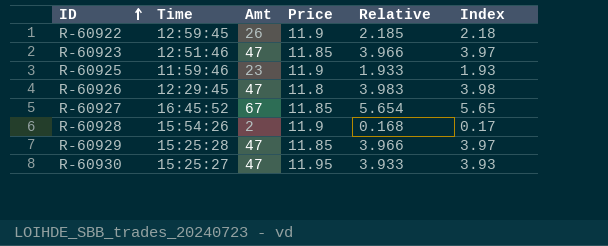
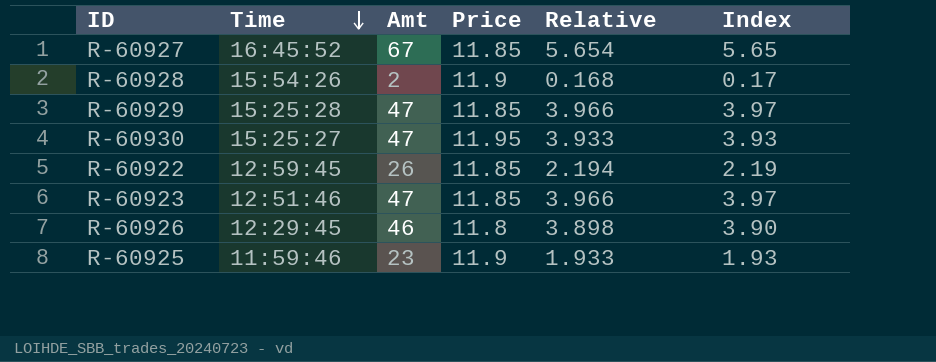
row order: ID ascending -> Time descending
R-60922 | Price: 11.9 -> 11.85
R-60922 | Relative: 2.185 -> 2.194
R-60922 | Index: 2.18 -> 2.19
R-60926 | Amt: 47 -> 46
R-60926 | Relative: 3.983 -> 3.898
R-60926 | Index: 3.98 -> 3.90

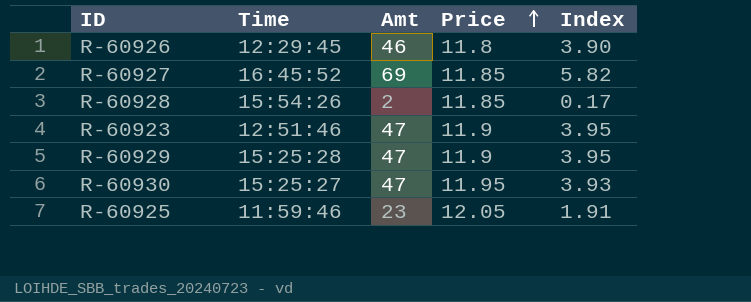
row order: Time descending -> Price ascending
column Relative | formula: [Amt] / [Price] -> none
row R-60922: 12:59:45 | 26 | 11.85 | 2.194 | 2.19 -> none
R-60927 | Amt: 67 -> 69
R-60927 | Index: 5.65 -> 5.82
R-60928 | Price: 11.9 -> 11.85
R-60923 | Price: 11.85 -> 11.9
R-60923 | Index: 3.97 -> 3.95
R-60929 | Price: 11.85 -> 11.9
R-60929 | Index: 3.97 -> 3.95
R-60925 | Price: 11.9 -> 12.05
R-60925 | Index: 1.93 -> 1.91

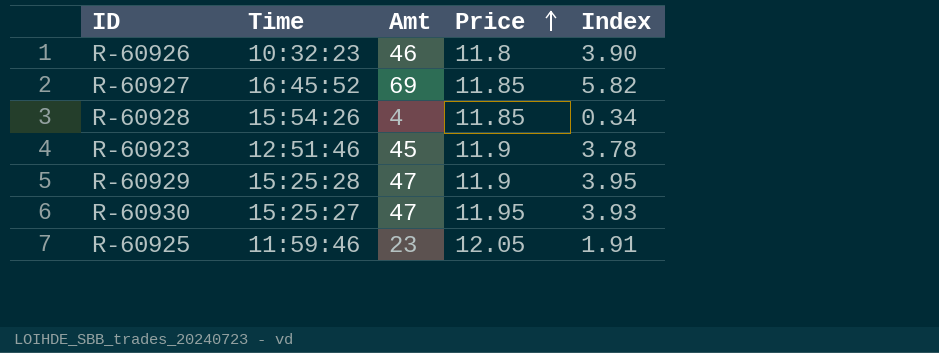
R-60926 | Time: 12:29:45 -> 10:32:23
R-60928 | Amt: 2 -> 4
R-60928 | Index: 0.17 -> 0.34
R-60923 | Amt: 47 -> 45
R-60923 | Index: 3.95 -> 3.78

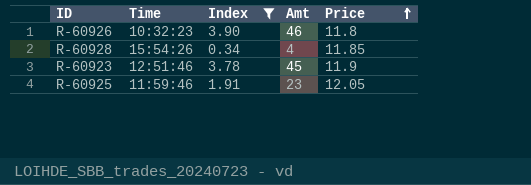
filter: none -> Index <= 3.90
column Index | position: 5 -> 3

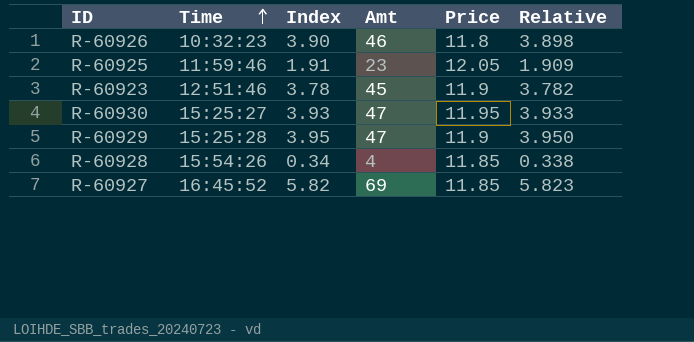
filter: Index <= 3.90 -> none
row order: Price ascending -> Time ascending
column Relative | formula: none -> [Amt] / [Price]

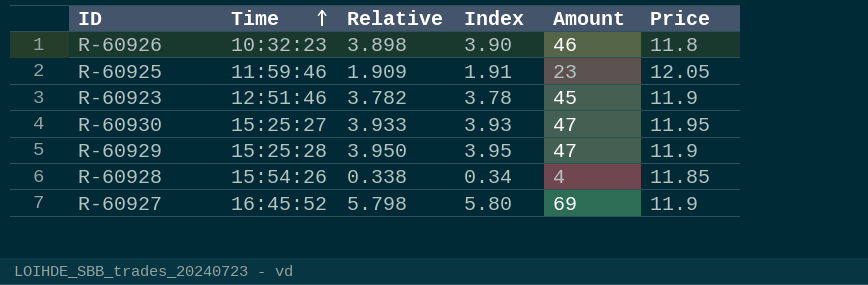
column Relative | position: 6 -> 3
column name: Amt -> Amount
R-60927 | Relative: 5.823 -> 5.798
R-60927 | Index: 5.82 -> 5.80
R-60927 | Price: 11.85 -> 11.9

